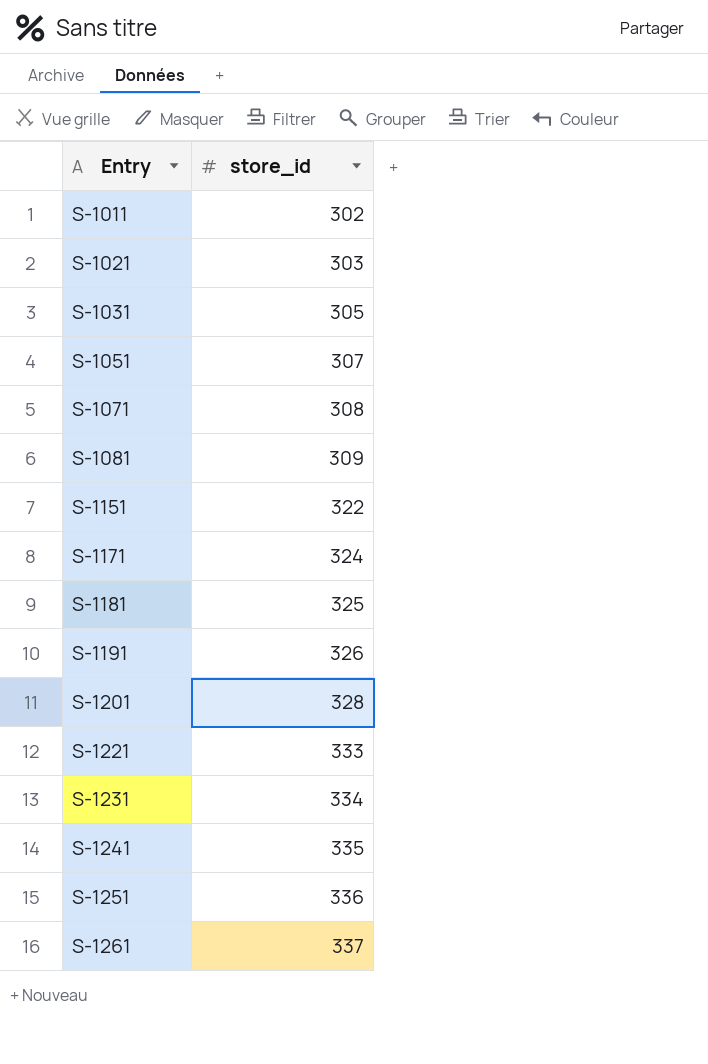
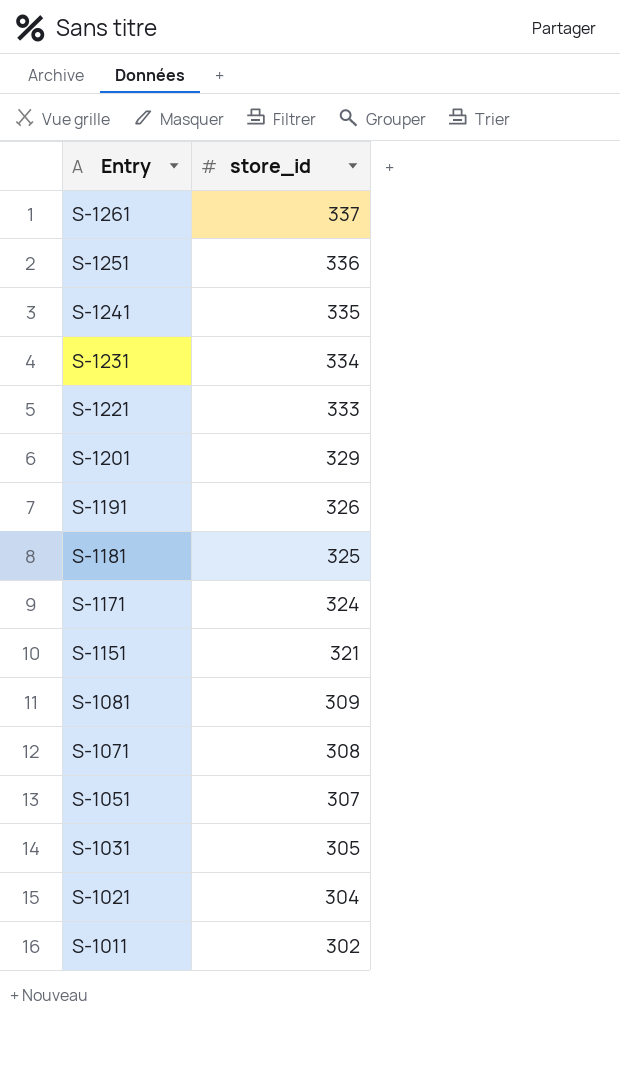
row order: Entry ascending -> Entry descending
S-1201 | store_id: 328 -> 329
S-1151 | store_id: 322 -> 321
S-1021 | store_id: 303 -> 304

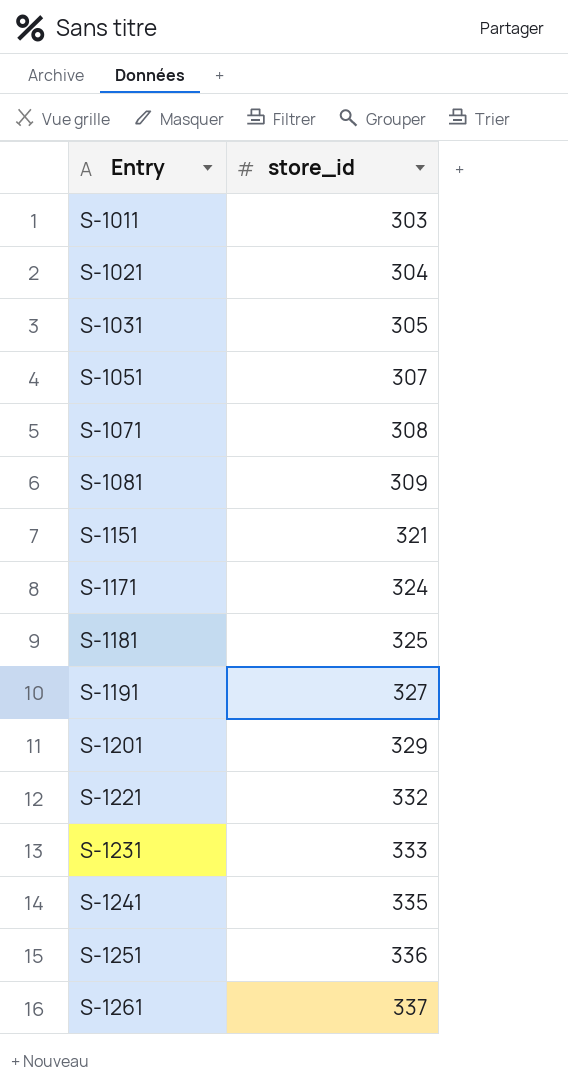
row order: Entry descending -> Entry ascending
S-1011 | store_id: 302 -> 303
S-1191 | store_id: 326 -> 327
S-1221 | store_id: 333 -> 332
S-1231 | store_id: 334 -> 333

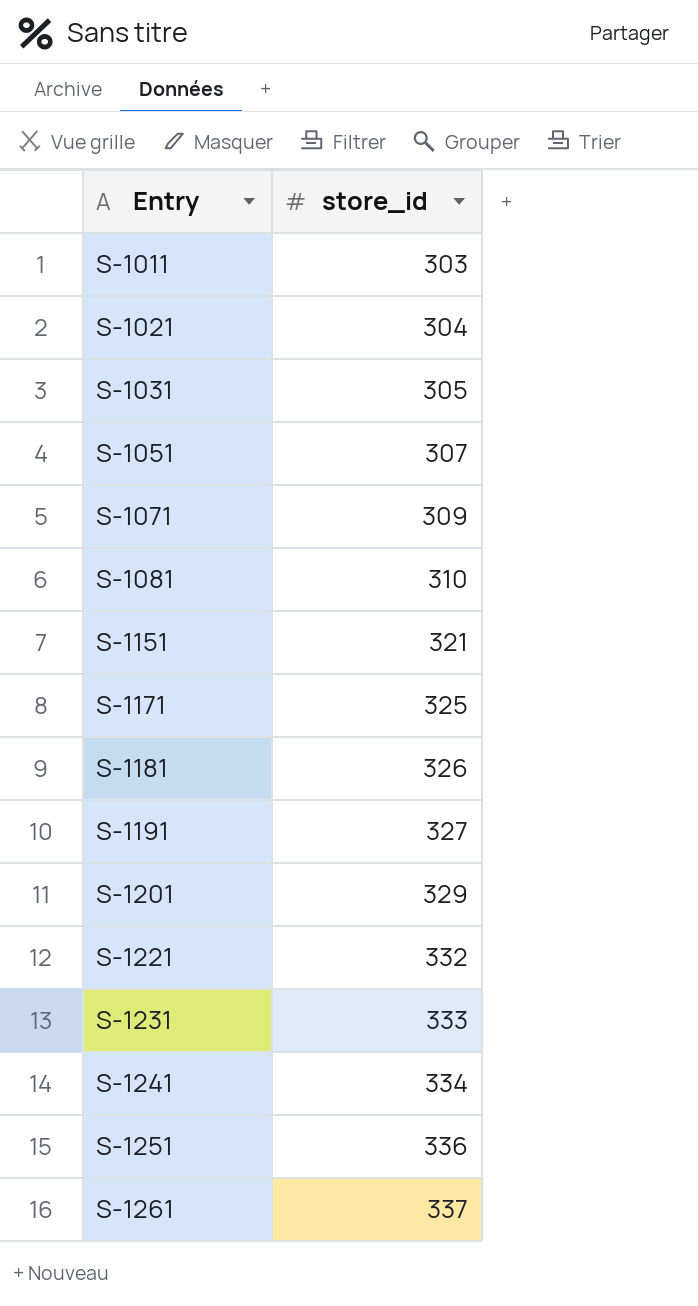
S-1071 | store_id: 308 -> 309
S-1081 | store_id: 309 -> 310
S-1171 | store_id: 324 -> 325
S-1181 | store_id: 325 -> 326
S-1241 | store_id: 335 -> 334

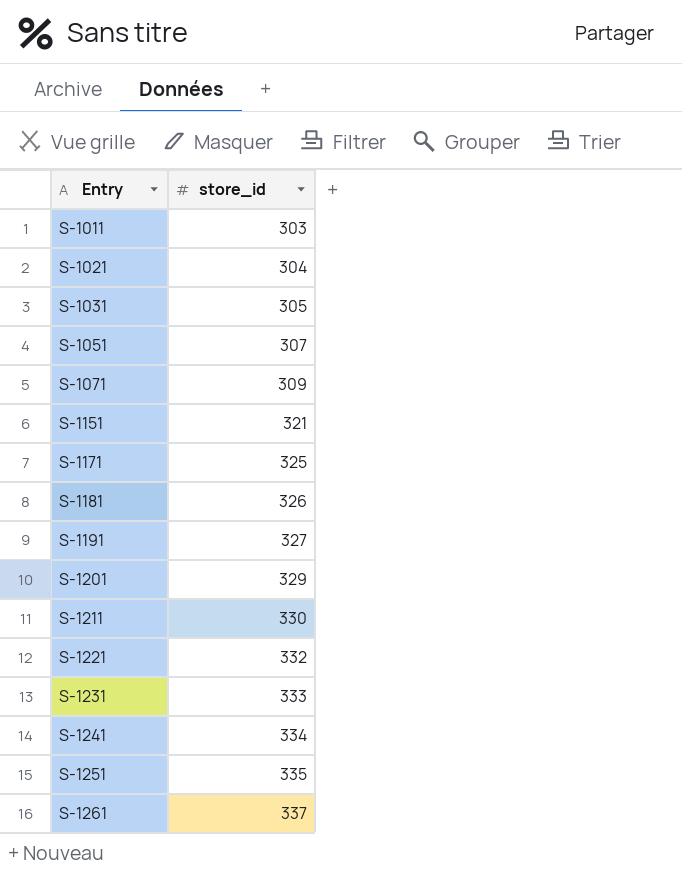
row S-1081: 310 -> none
row S-1211: none -> 330
S-1251 | store_id: 336 -> 335

